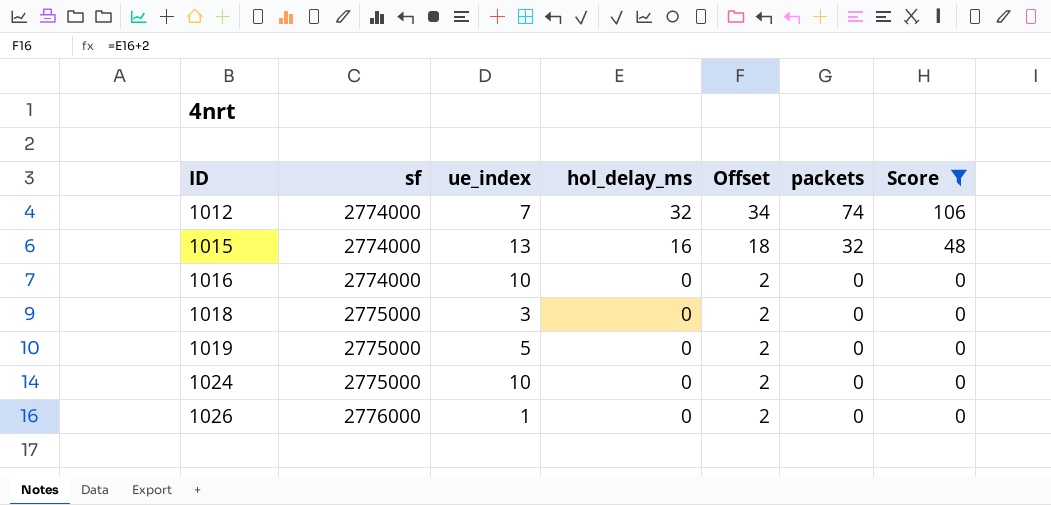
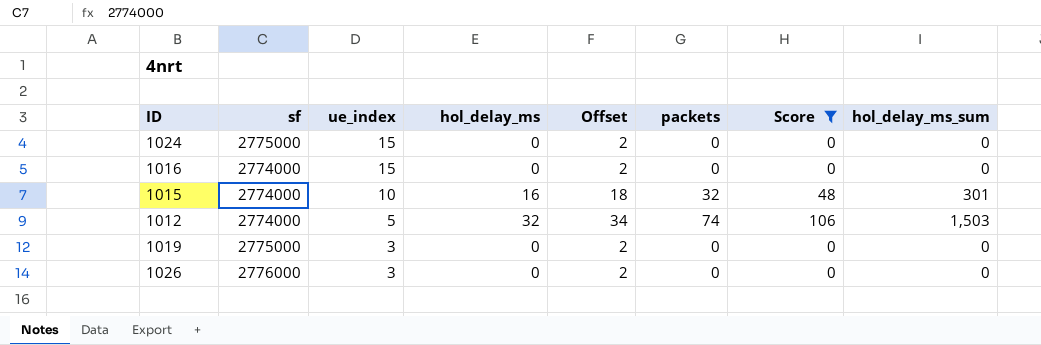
row order: ID ascending -> ue_index descending
column hol_delay_ms_sum | position: none -> 8
row 1018: 2775000 | 3 | 0 | 2 | 0 | 0 -> none
1024 | ue_index: 10 -> 15
1016 | ue_index: 10 -> 15
1015 | ue_index: 13 -> 10
1012 | ue_index: 7 -> 5
1019 | ue_index: 5 -> 3
1026 | ue_index: 1 -> 3

